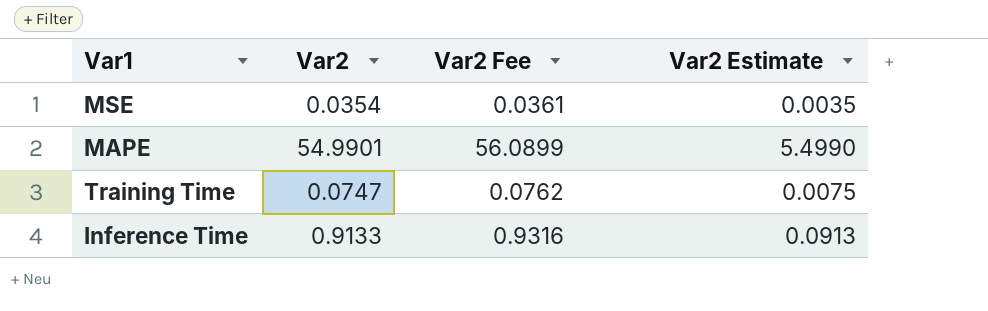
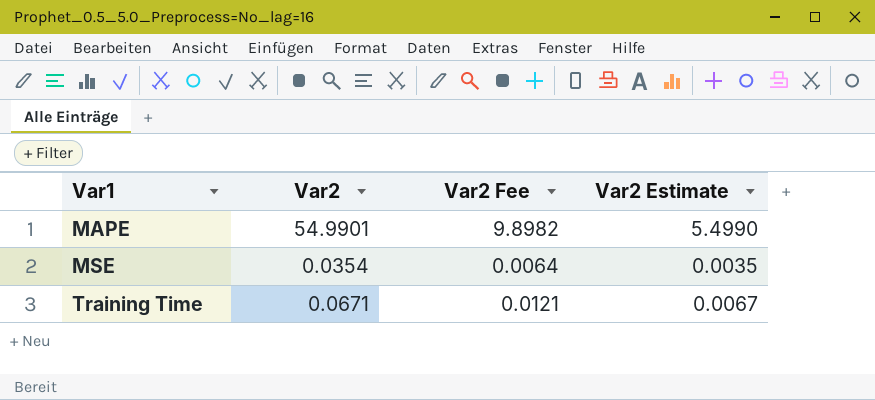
row order: none -> Var1 ascending
column Var2 Fee | formula: [Var2] * 1.02 -> [Var2] * 0.18
row Inference Time: 0.9133 | 0.9316 | 0.0913 -> none
Training Time | Var2: 0.0747 -> 0.0671
Training Time | Var2 Estimate: 0.0075 -> 0.0067

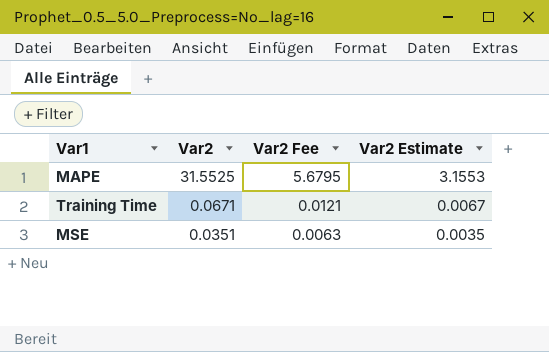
row order: Var1 ascending -> Var2 descending
MAPE | Var2: 54.9901 -> 31.5525
MAPE | Var2 Fee: 9.8982 -> 5.6795
MAPE | Var2 Estimate: 5.4990 -> 3.1553
MSE | Var2: 0.0354 -> 0.0351
MSE | Var2 Fee: 0.0064 -> 0.0063

